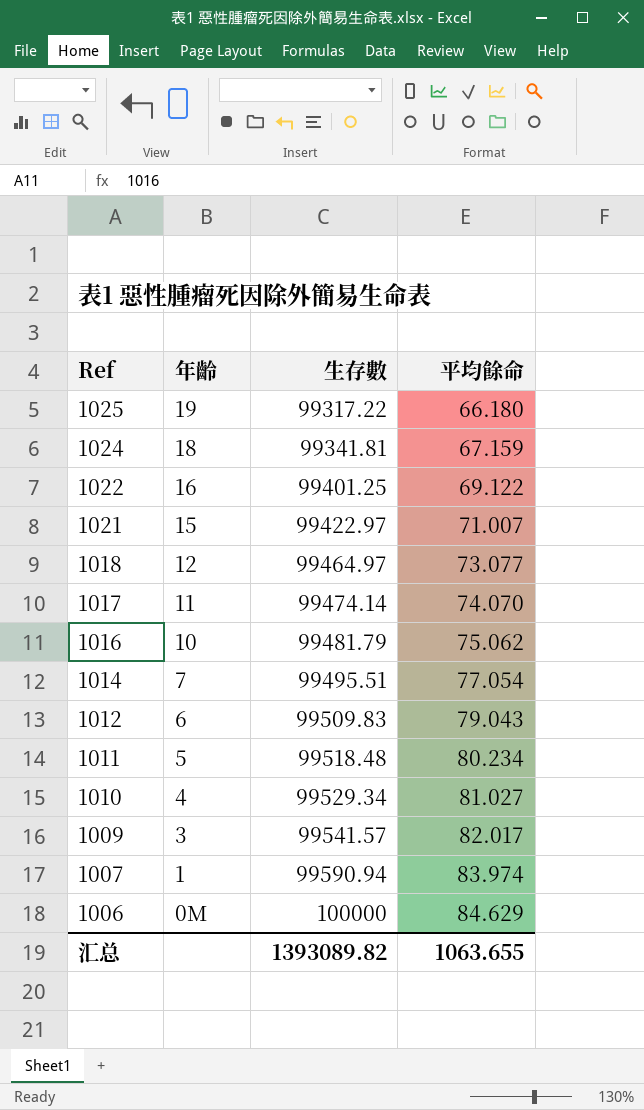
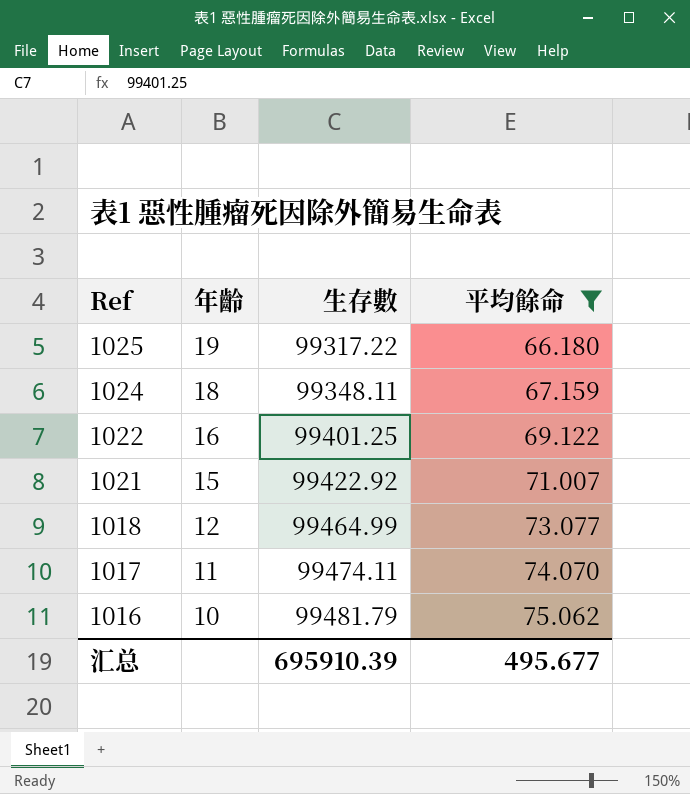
filter: none -> 平均餘命 <= 75.062
1024 | 生存數: 99341.81 -> 99348.11
1021 | 生存數: 99422.97 -> 99422.92
1018 | 生存數: 99464.97 -> 99464.99
1017 | 生存數: 99474.14 -> 99474.11
汇总 | 生存數: 1393089.82 -> 695910.39
汇总 | 平均餘命: 1063.655 -> 495.677

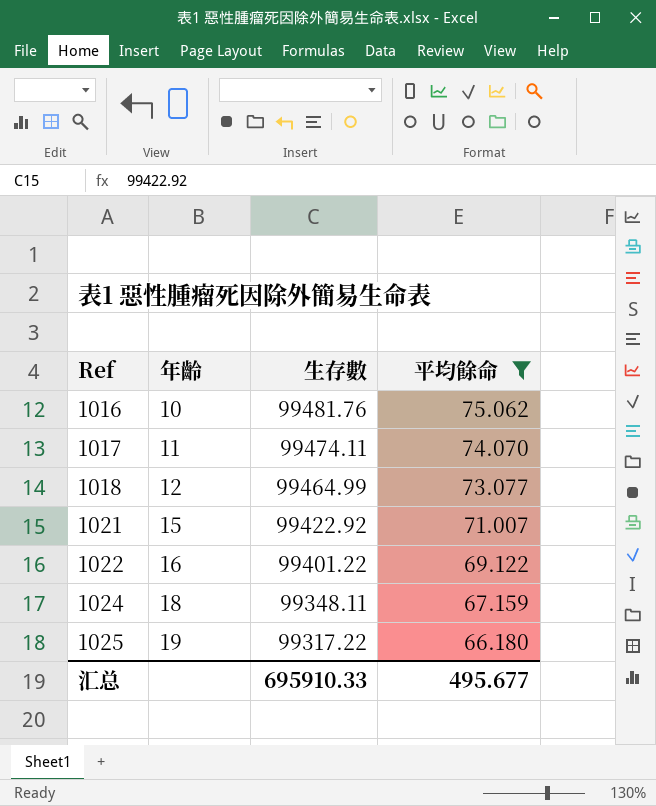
row order: Ref descending -> Ref ascending
1016 | 生存數: 99481.79 -> 99481.76
1022 | 生存數: 99401.25 -> 99401.22
汇总 | 生存數: 695910.39 -> 695910.33

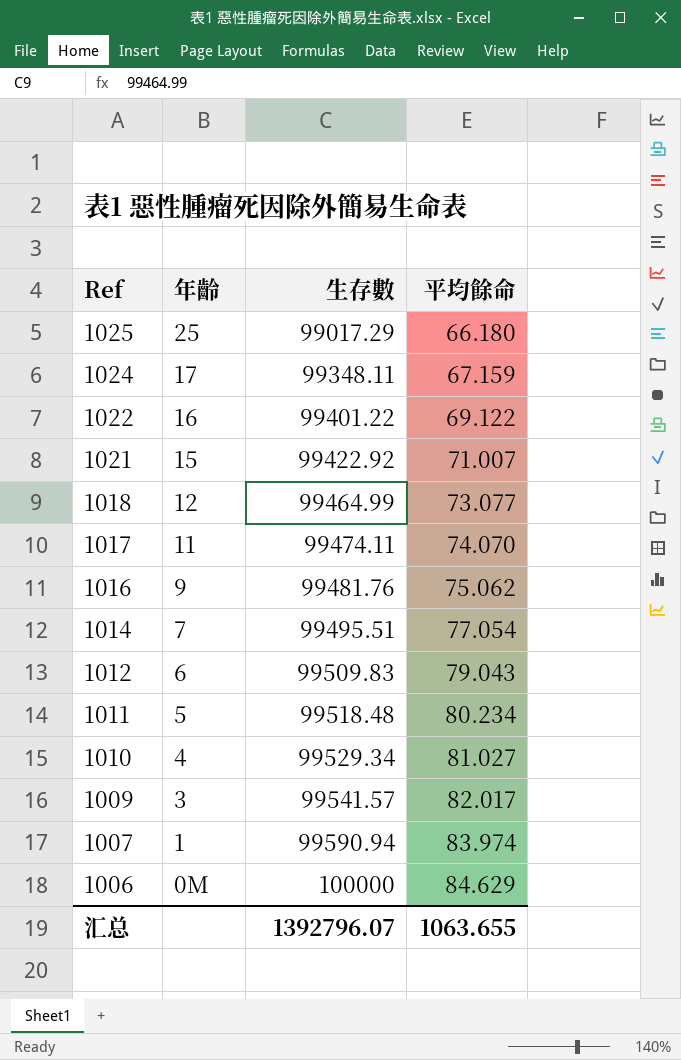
filter: 平均餘命 <= 75.062 -> none
row order: Ref ascending -> Ref descending
1025 | 年齡: 19 -> 25
1025 | 生存數: 99317.22 -> 99017.29
1024 | 年齡: 18 -> 17
1016 | 年齡: 10 -> 9
汇总 | 生存數: 695910.33 -> 1392796.07
汇总 | 平均餘命: 495.677 -> 1063.655

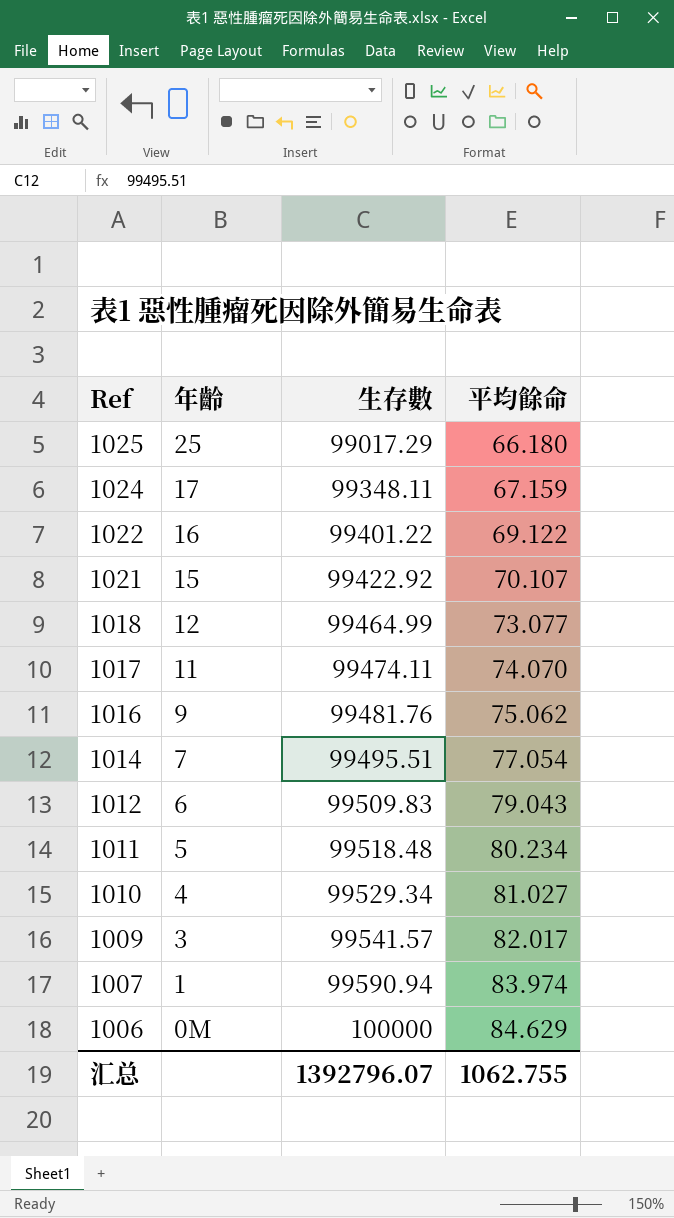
1021 | 平均餘命: 71.007 -> 70.107
汇总 | 平均餘命: 1063.655 -> 1062.755

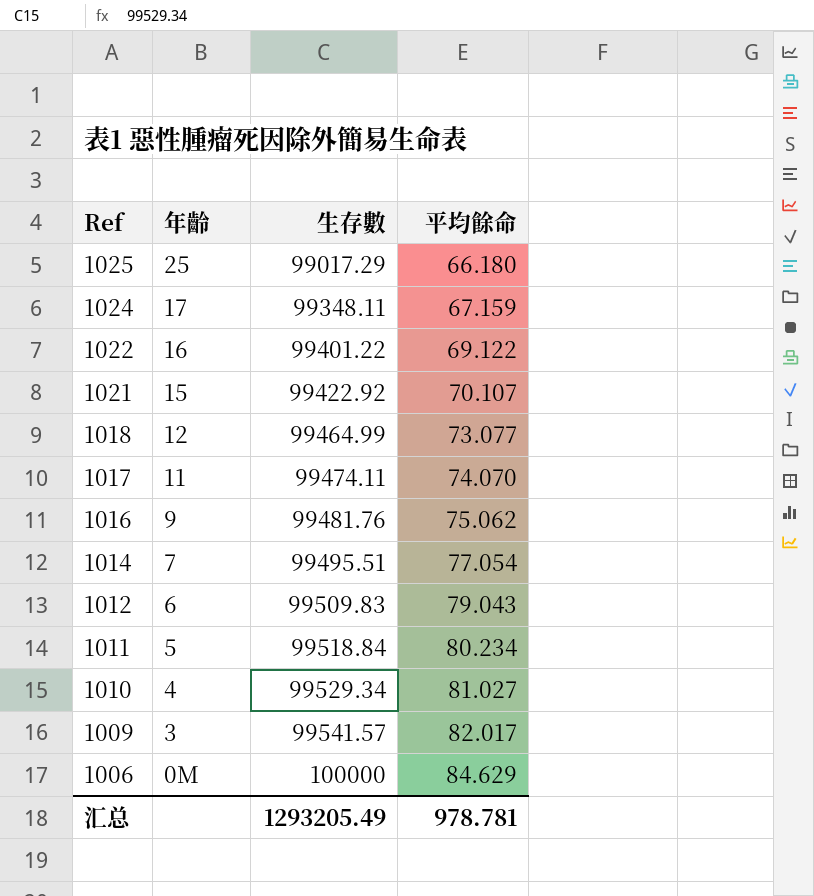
row 1007: 1 | 99590.94 | 83.974 -> none
1011 | 生存數: 99518.48 -> 99518.84
汇总 | 生存數: 1392796.07 -> 1293205.49
汇总 | 平均餘命: 1062.755 -> 978.781

